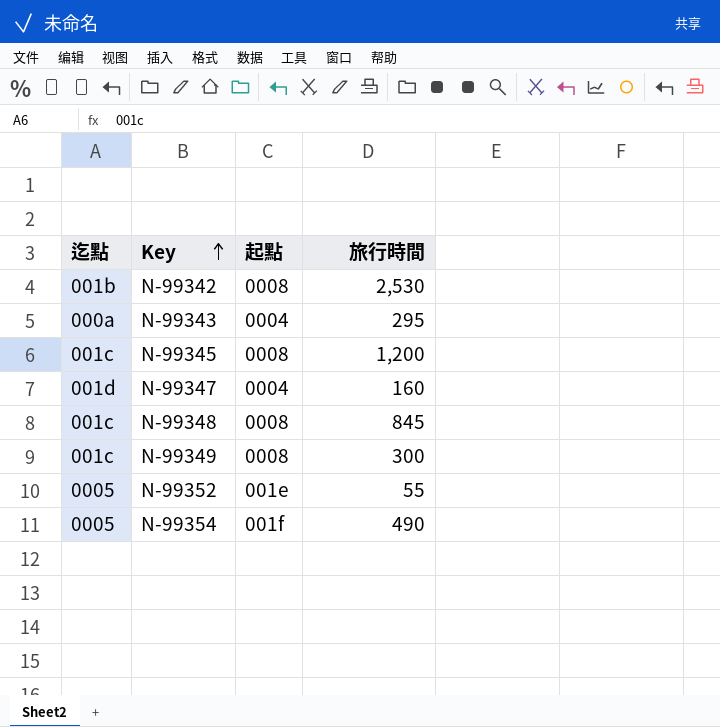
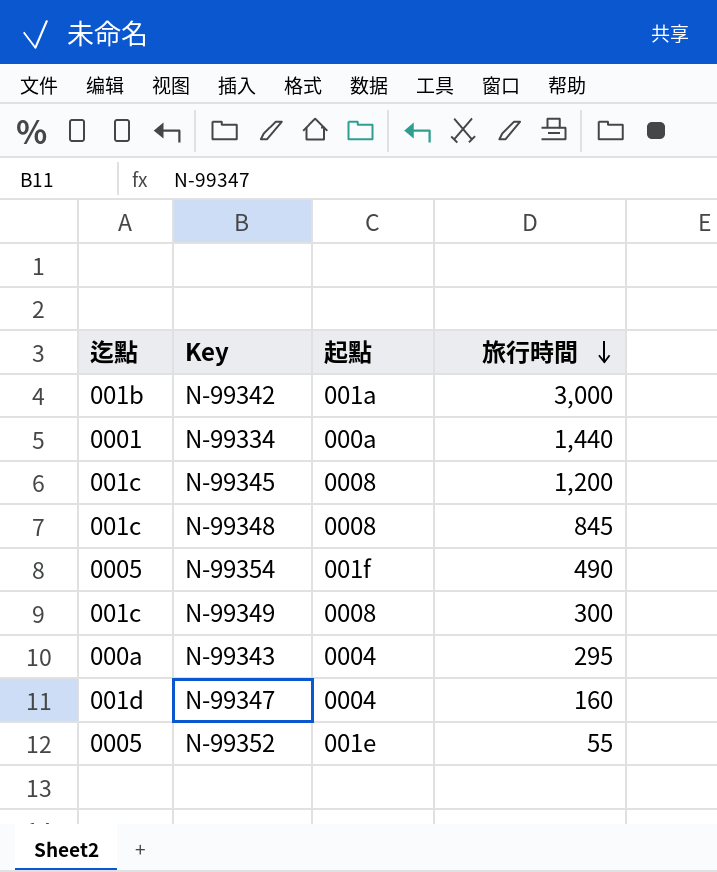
row order: Key ascending -> 旅行時間 descending
N-99342 | 起點: 0008 -> 001a
N-99342 | 旅行時間: 2,530 -> 3,000
row N-99334: none -> 0001 | 000a | 1,440

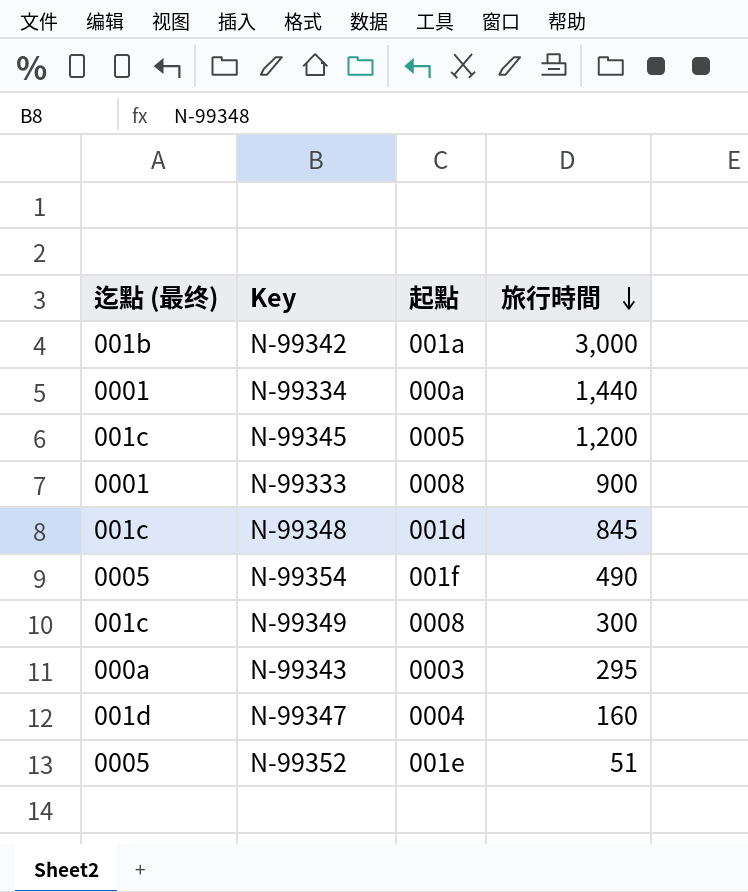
column name: 迄點 -> 迄點 (最终)
N-99345 | 起點: 0008 -> 0005
row N-99333: none -> 0001 | 0008 | 900
N-99348 | 起點: 0008 -> 001d
N-99343 | 起點: 0004 -> 0003
N-99352 | 旅行時間: 55 -> 51

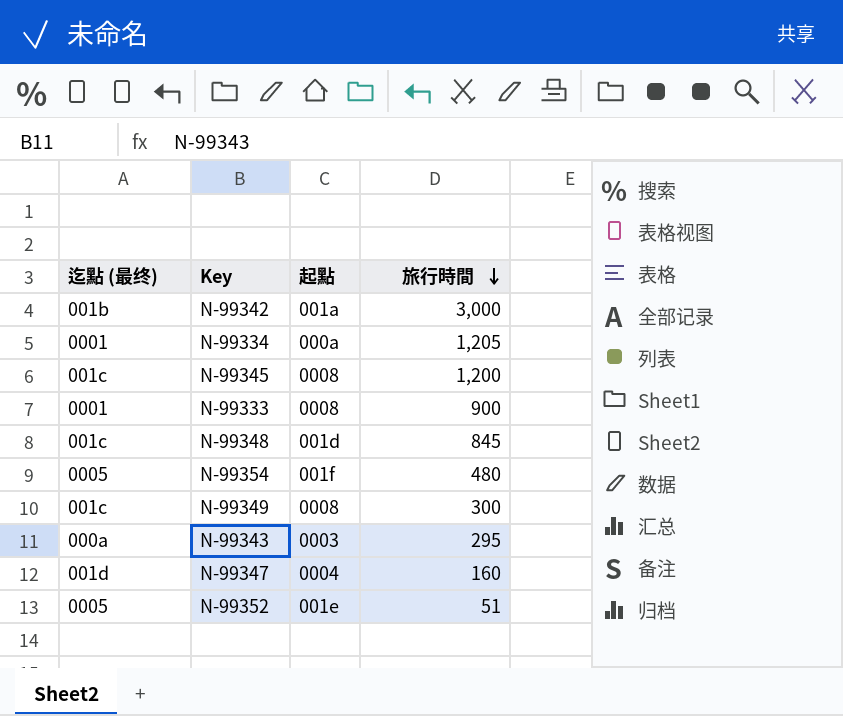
N-99334 | 旅行時間: 1,440 -> 1,205
N-99345 | 起點: 0005 -> 0008
N-99354 | 旅行時間: 490 -> 480

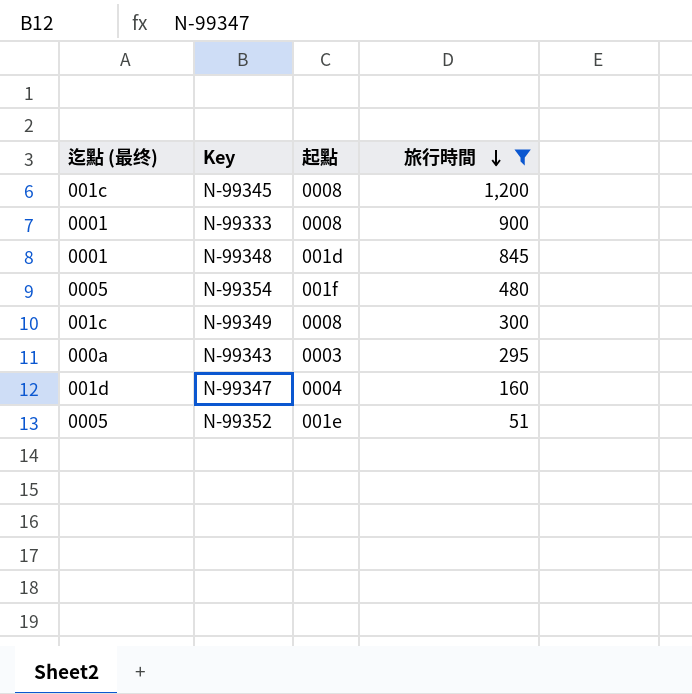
filter: none -> 旅行時間 <= 1,200
N-99348 | 迄點 (最终): 001c -> 0001

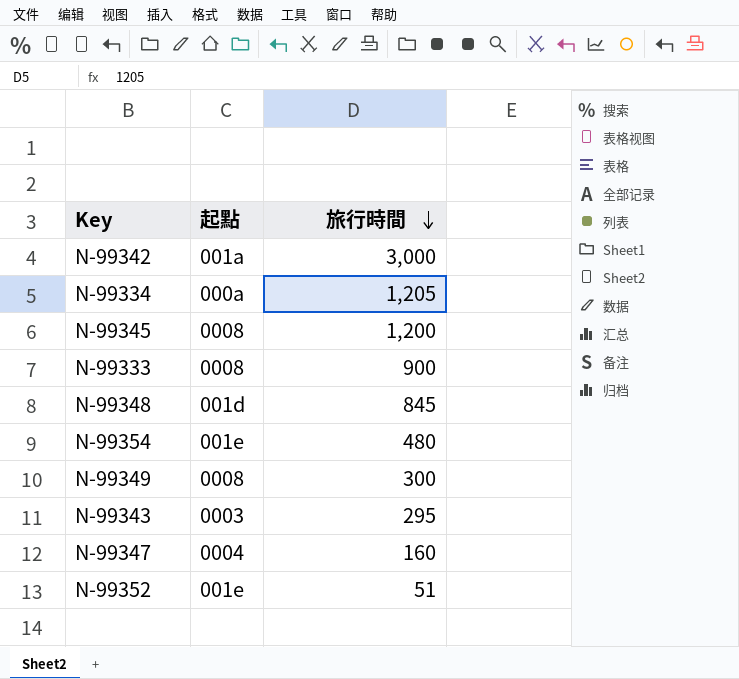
filter: 旅行時間 <= 1,200 -> none
column 迄點 (最终) | position: 1 -> none
N-99354 | 起點: 001f -> 001e

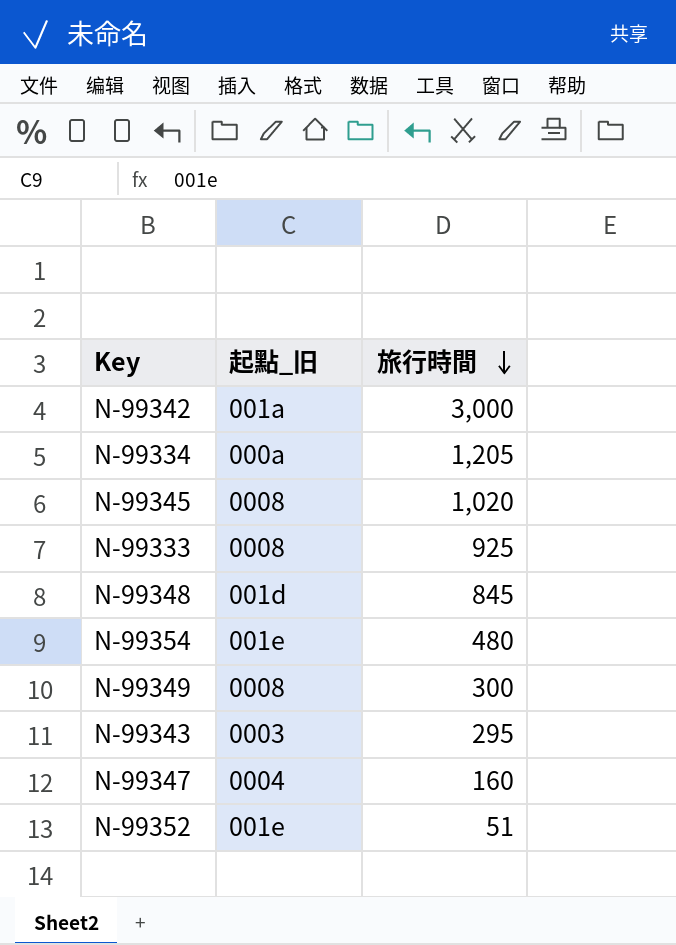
column name: 起點 -> 起點_旧
N-99345 | 旅行時間: 1,200 -> 1,020
N-99333 | 旅行時間: 900 -> 925

